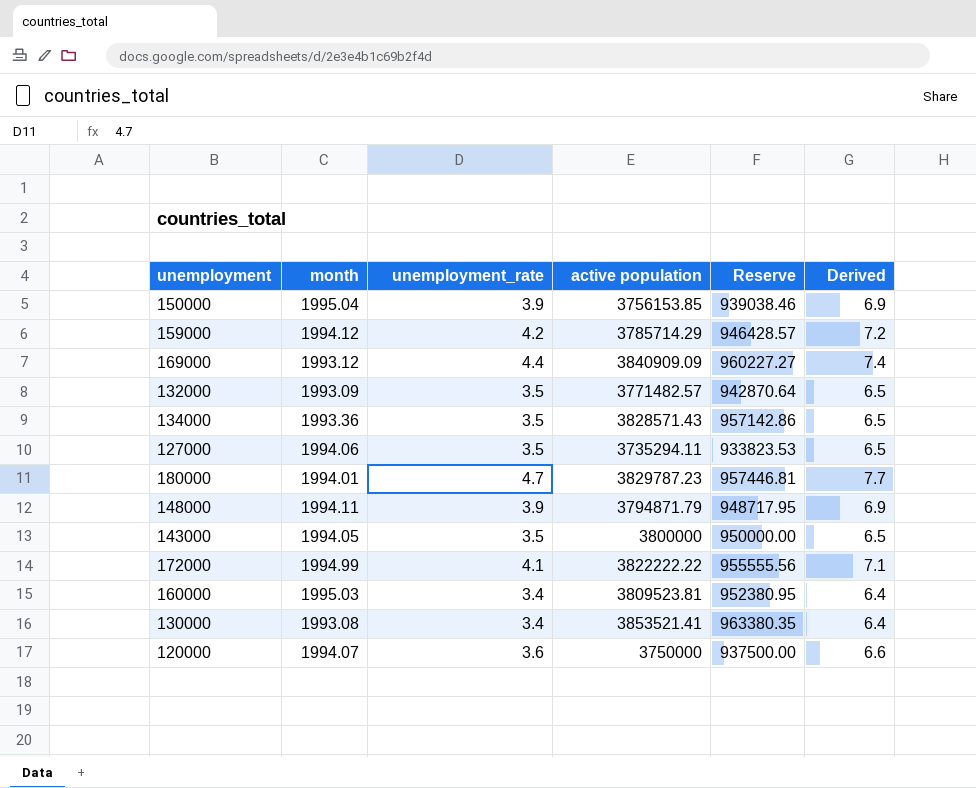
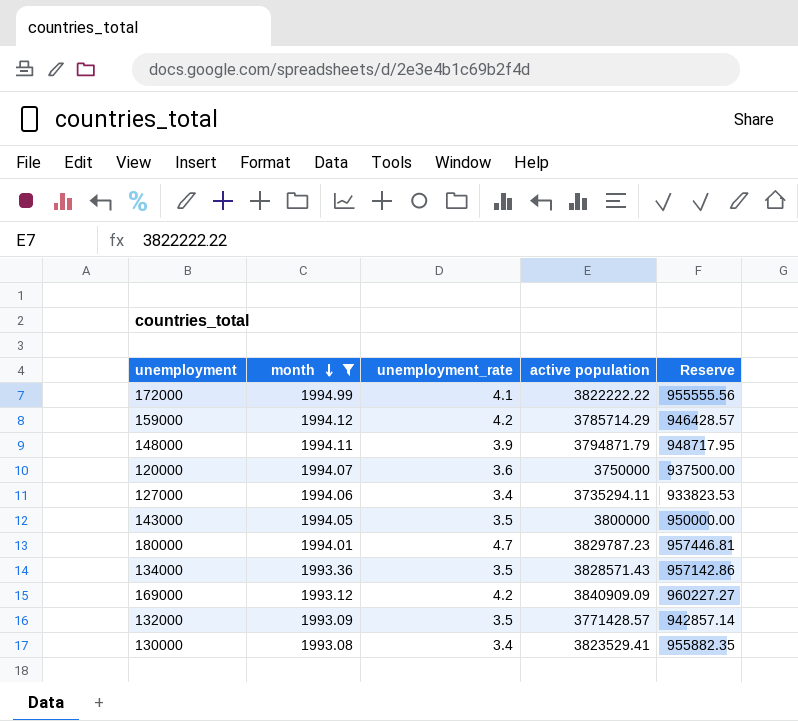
filter: none -> month <= 1994.99
row order: none -> month descending
column Derived | formula: [unemployment_rate] + 3 -> none
127000 | unemployment_rate: 3.5 -> 3.4
169000 | unemployment_rate: 4.4 -> 4.2
132000 | active population: 3771482.57 -> 3771428.57
132000 | Reserve: 942870.64 -> 942857.14
130000 | active population: 3853521.41 -> 3823529.41
130000 | Reserve: 963380.35 -> 955882.35

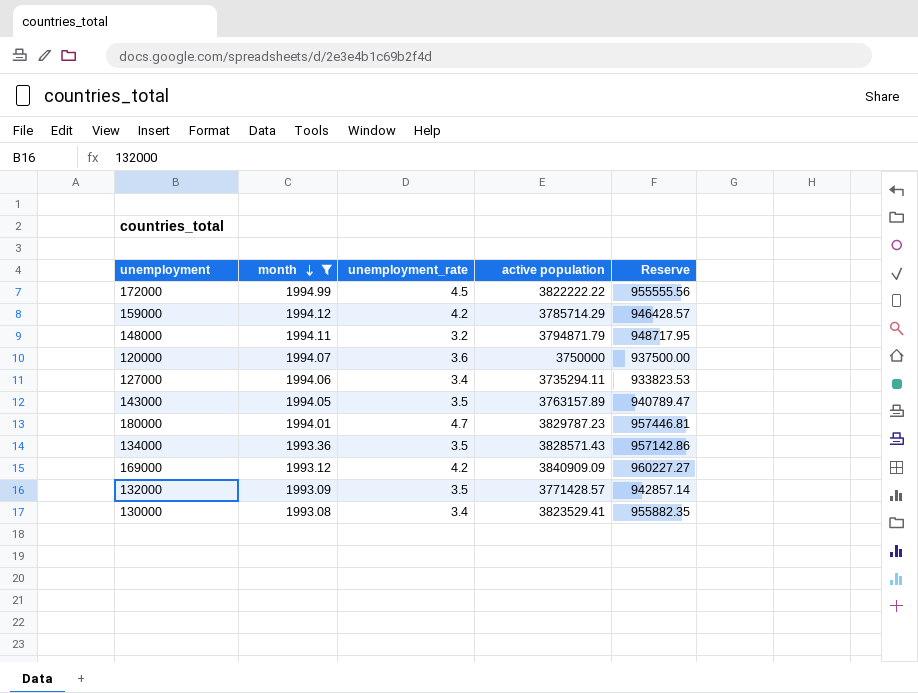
172000 | unemployment_rate: 4.1 -> 4.5
148000 | unemployment_rate: 3.9 -> 3.2
143000 | active population: 3800000 -> 3763157.89
143000 | Reserve: 950000.00 -> 940789.47

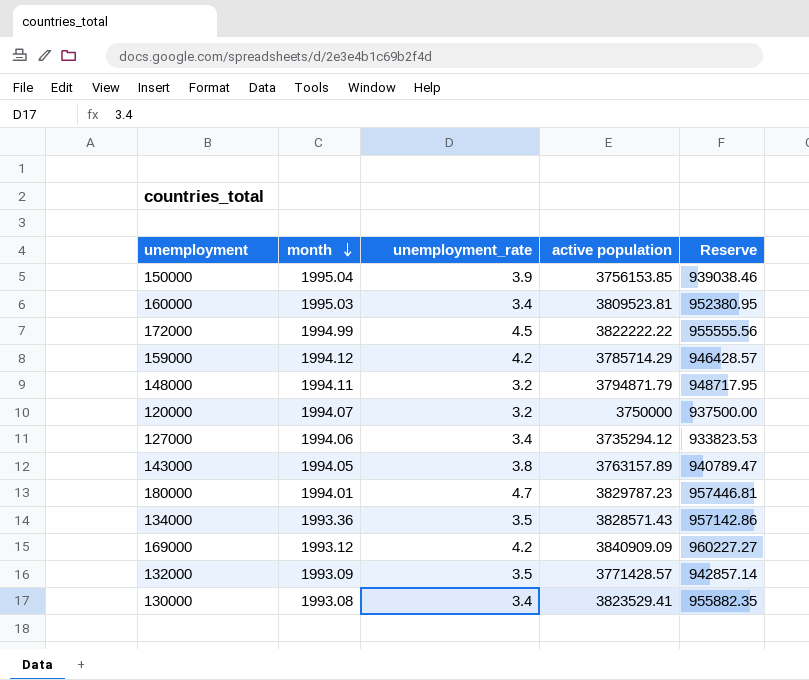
filter: month <= 1994.99 -> none
120000 | unemployment_rate: 3.6 -> 3.2
127000 | active population: 3735294.11 -> 3735294.12
143000 | unemployment_rate: 3.5 -> 3.8

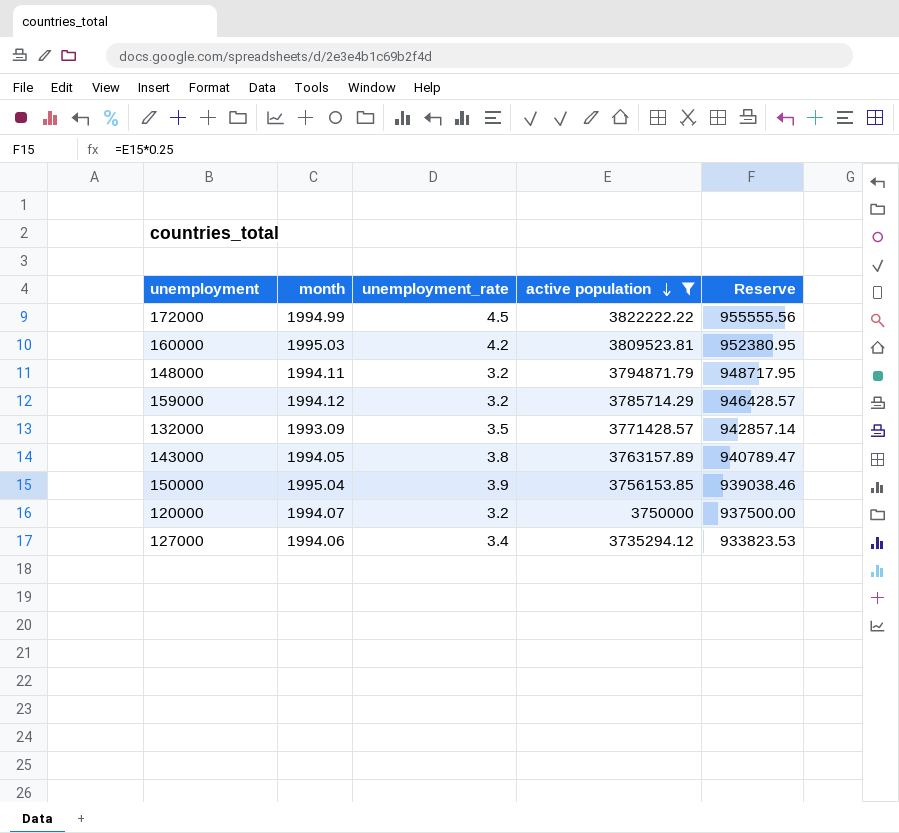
filter: none -> active population <= 3822222.22
row order: month descending -> active population descending
160000 | unemployment_rate: 3.4 -> 4.2
159000 | unemployment_rate: 4.2 -> 3.2

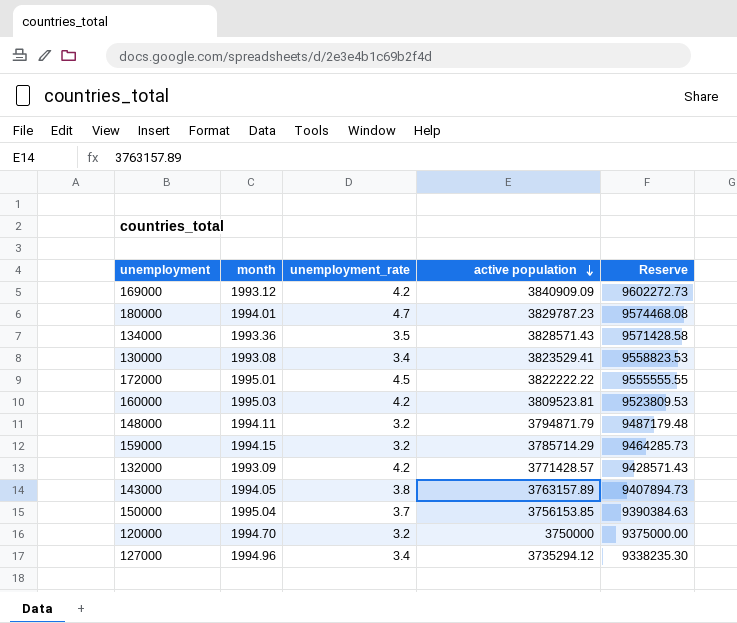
filter: active population <= 3822222.22 -> none
column Reserve | formula: [active population] * 0.25 -> [active population] * 2.5
172000 | month: 1994.99 -> 1995.01
159000 | month: 1994.12 -> 1994.15
132000 | unemployment_rate: 3.5 -> 4.2
150000 | unemployment_rate: 3.9 -> 3.7
120000 | month: 1994.07 -> 1994.70
127000 | month: 1994.06 -> 1994.96

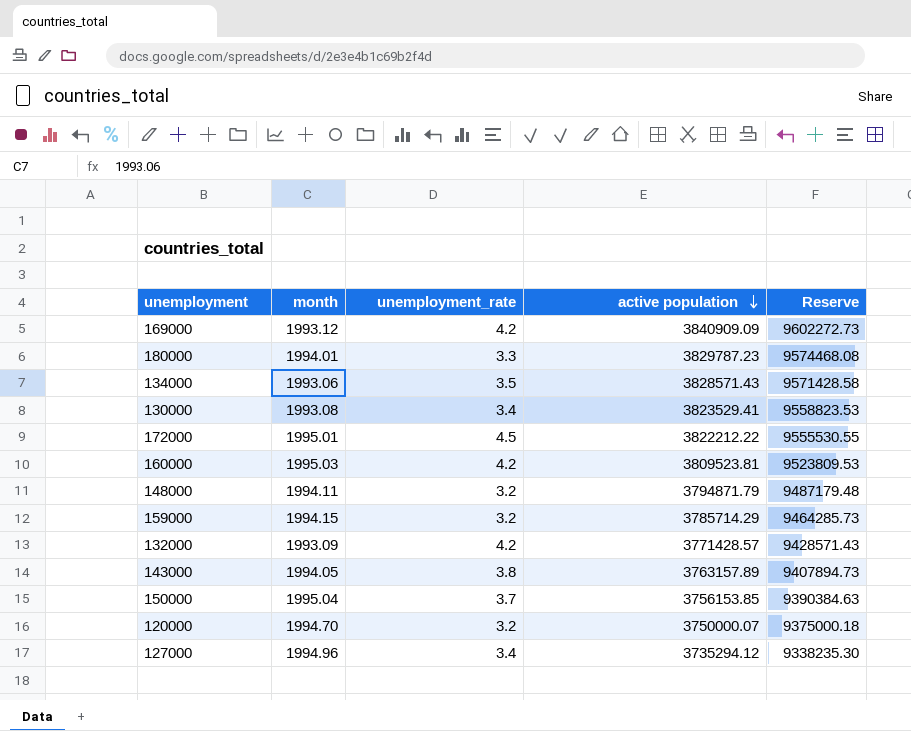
180000 | unemployment_rate: 4.7 -> 3.3
134000 | month: 1993.36 -> 1993.06
172000 | active population: 3822222.22 -> 3822212.22
172000 | Reserve: 9555555.55 -> 9555530.55
120000 | active population: 3750000 -> 3750000.07
120000 | Reserve: 9375000.00 -> 9375000.18

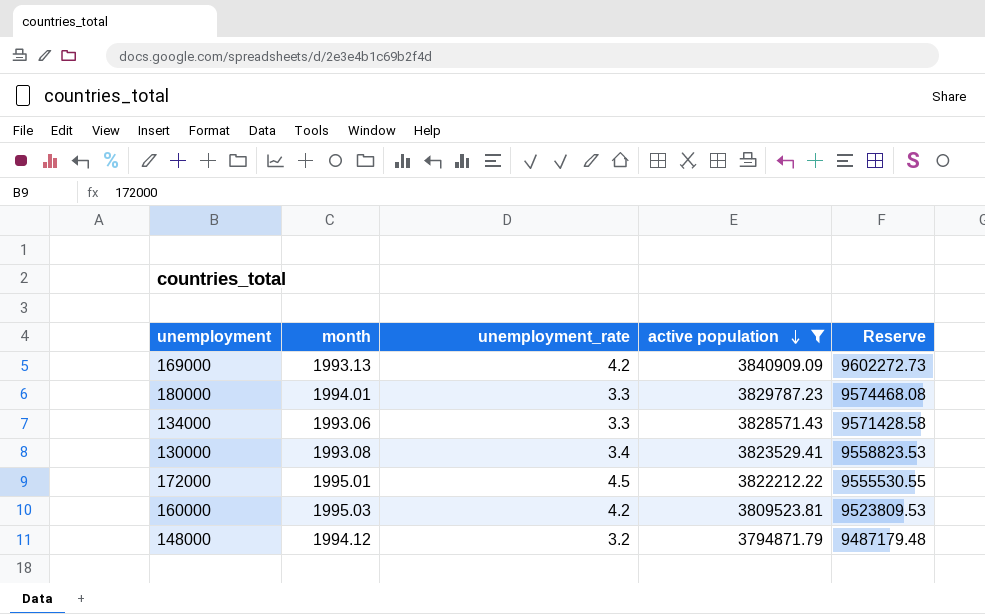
filter: none -> active population >= 3794871.79
169000 | month: 1993.12 -> 1993.13
134000 | unemployment_rate: 3.5 -> 3.3
148000 | month: 1994.11 -> 1994.12

